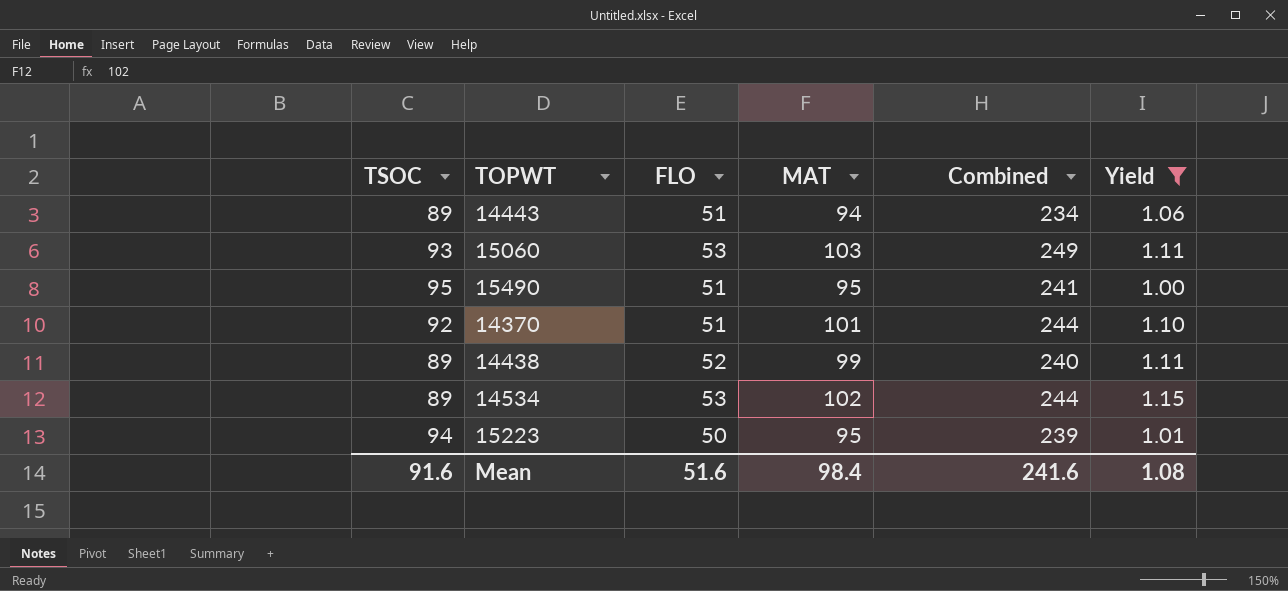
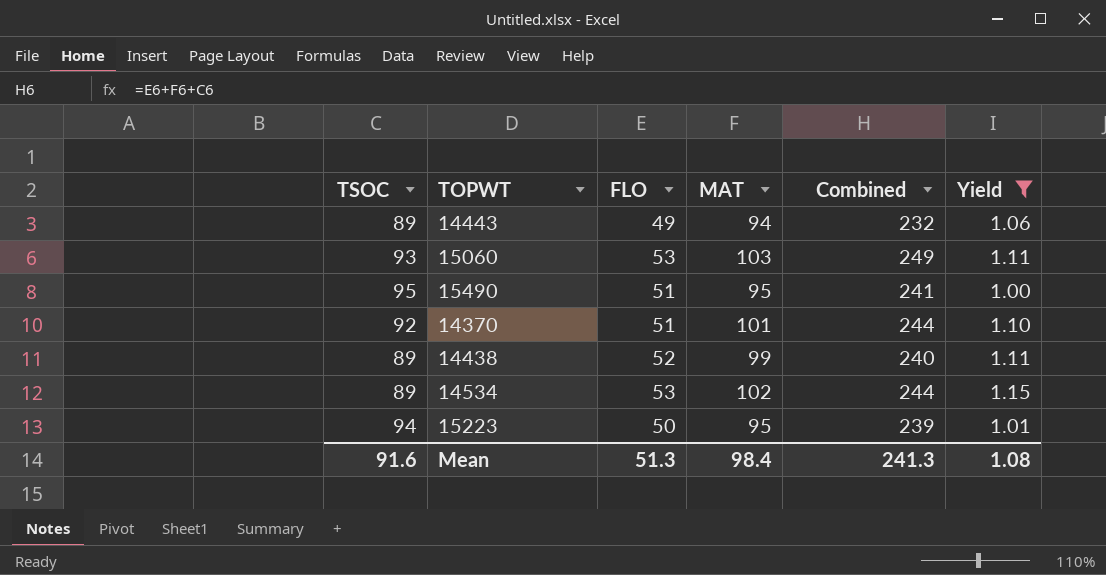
14443 | FLO: 51 -> 49
14443 | Combined: 234 -> 232
Mean | FLO: 51.6 -> 51.3
Mean | Combined: 241.6 -> 241.3

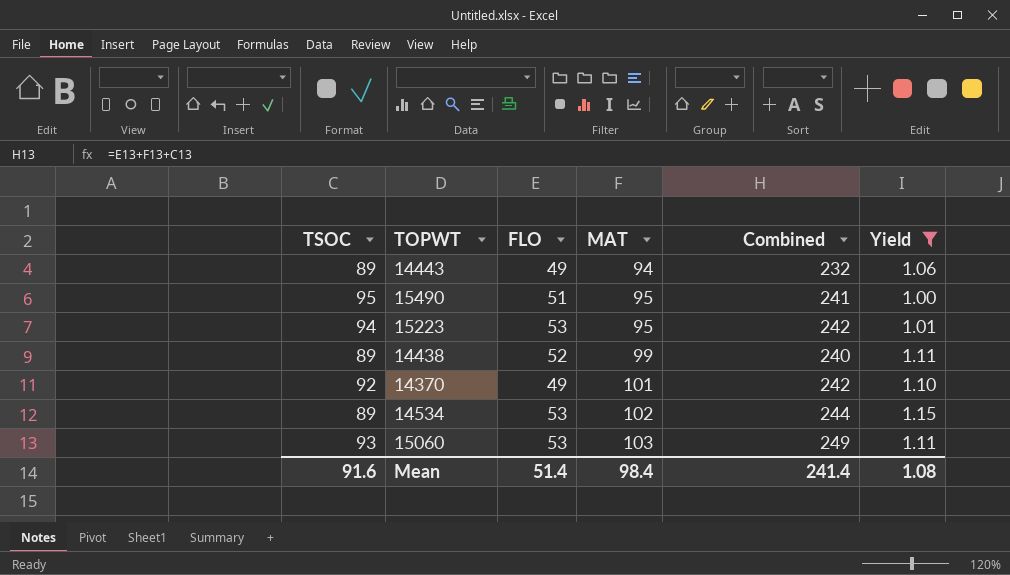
row order: none -> MAT ascending
15223 | FLO: 50 -> 53
15223 | Combined: 239 -> 242
14370 | FLO: 51 -> 49
14370 | Combined: 244 -> 242
Mean | FLO: 51.3 -> 51.4
Mean | Combined: 241.3 -> 241.4

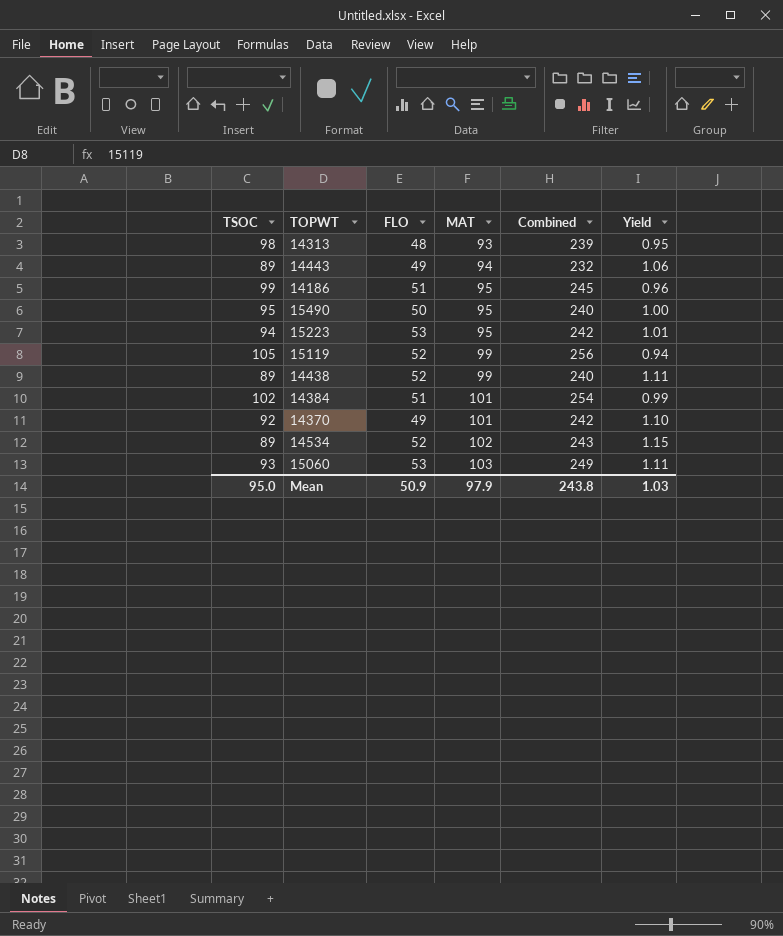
filter: Yield >= 1.00 -> none
15490 | FLO: 51 -> 50
15490 | Combined: 241 -> 240
14534 | FLO: 53 -> 52
14534 | Combined: 244 -> 243
Mean | TSOC: 91.6 -> 95.0
Mean | FLO: 51.4 -> 50.9
Mean | MAT: 98.4 -> 97.9
Mean | Combined: 241.4 -> 243.8
Mean | Yield: 1.08 -> 1.03

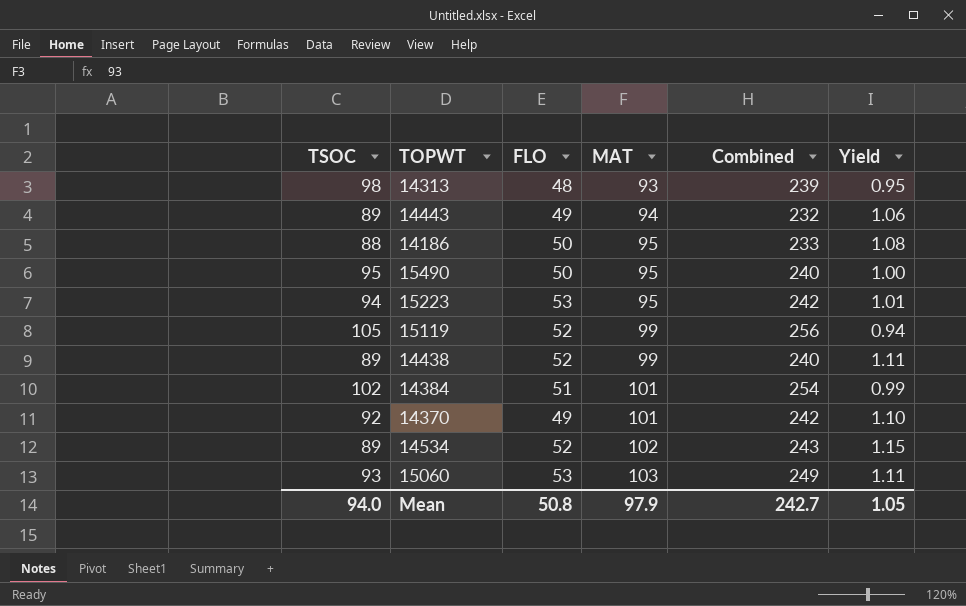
14186 | TSOC: 99 -> 88
14186 | FLO: 51 -> 50
14186 | Combined: 245 -> 233
14186 | Yield: 0.96 -> 1.08
Mean | TSOC: 95.0 -> 94.0
Mean | FLO: 50.9 -> 50.8
Mean | Combined: 243.8 -> 242.7
Mean | Yield: 1.03 -> 1.05

